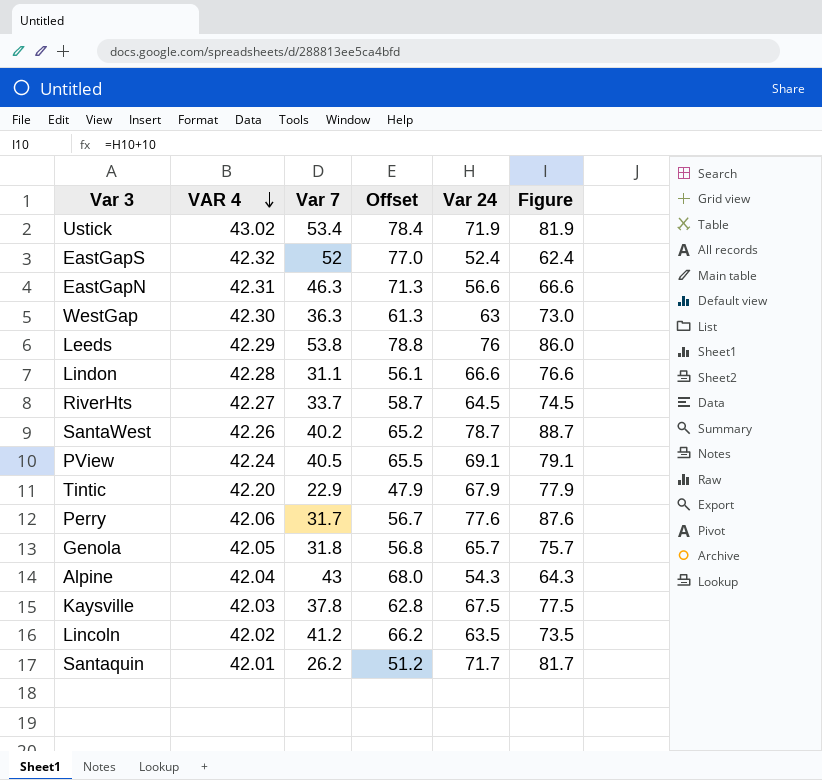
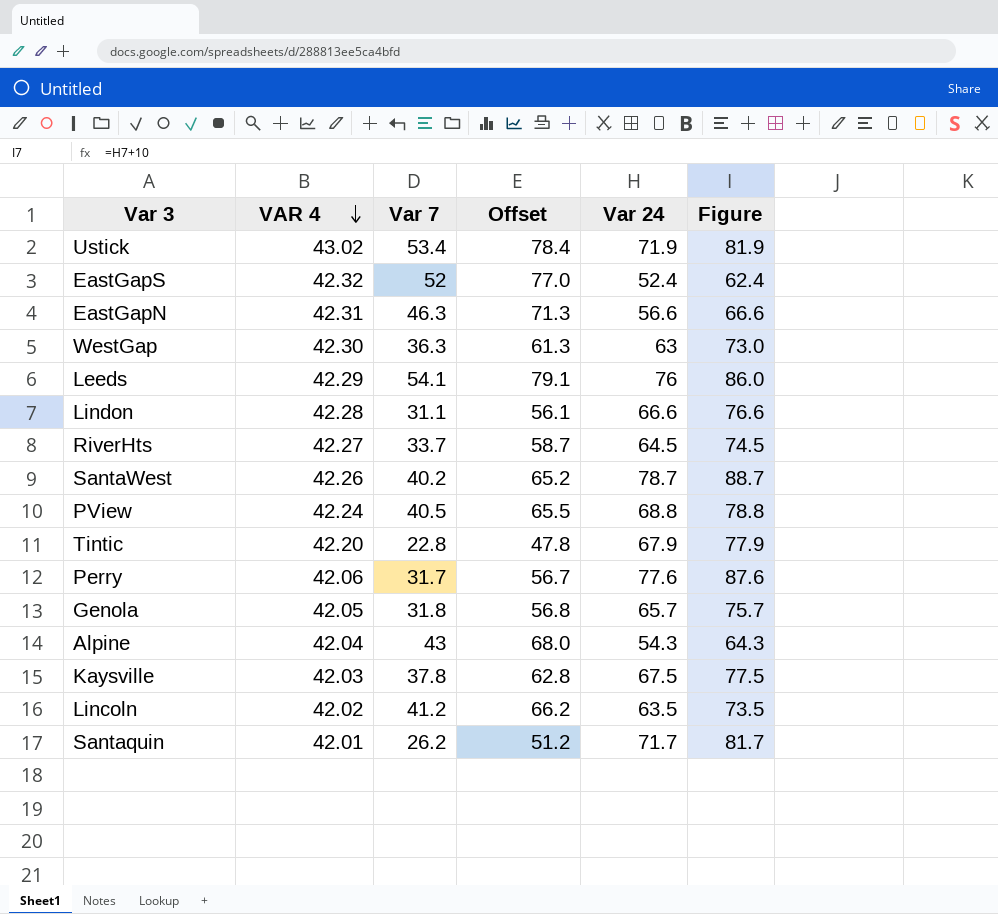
Leeds | Var 7: 53.8 -> 54.1
Leeds | Offset: 78.8 -> 79.1
PView | Var 24: 69.1 -> 68.8
PView | Figure: 79.1 -> 78.8
Tintic | Var 7: 22.9 -> 22.8
Tintic | Offset: 47.9 -> 47.8

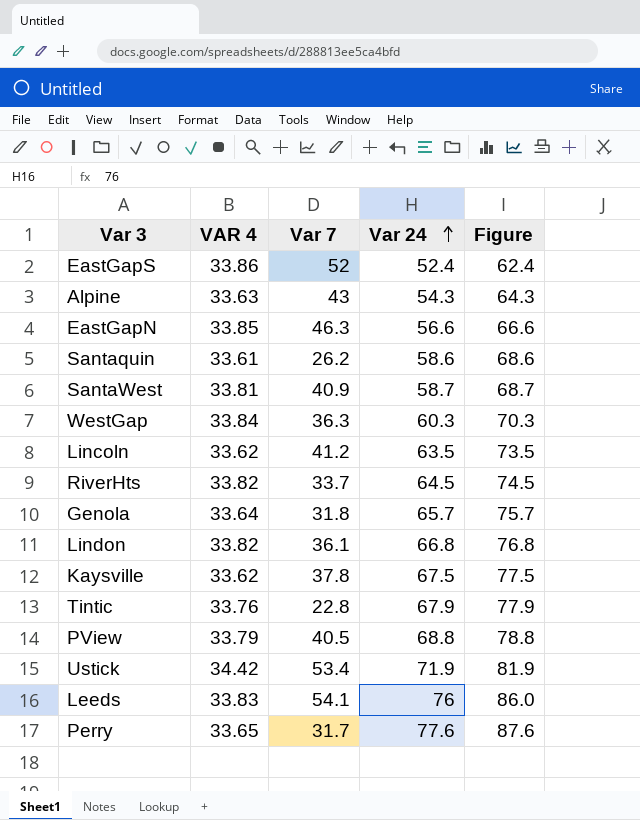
row order: VAR 4 descending -> Var 24 ascending
column Offset | formula: [Var 7] + 25 -> none
EastGapS | VAR 4: 42.32 -> 33.86
Alpine | VAR 4: 42.04 -> 33.63
EastGapN | VAR 4: 42.31 -> 33.85
Santaquin | VAR 4: 42.01 -> 33.61
Santaquin | Var 24: 71.7 -> 58.6
Santaquin | Figure: 81.7 -> 68.6
SantaWest | VAR 4: 42.26 -> 33.81
SantaWest | Var 7: 40.2 -> 40.9
SantaWest | Var 24: 78.7 -> 58.7
SantaWest | Figure: 88.7 -> 68.7
WestGap | VAR 4: 42.30 -> 33.84
WestGap | Var 24: 63 -> 60.3
WestGap | Figure: 73.0 -> 70.3
Lincoln | VAR 4: 42.02 -> 33.62
RiverHts | VAR 4: 42.27 -> 33.82
Genola | VAR 4: 42.05 -> 33.64
Lindon | VAR 4: 42.28 -> 33.82
Lindon | Var 7: 31.1 -> 36.1
Lindon | Var 24: 66.6 -> 66.8
Lindon | Figure: 76.6 -> 76.8
Kaysville | VAR 4: 42.03 -> 33.62
Tintic | VAR 4: 42.20 -> 33.76
PView | VAR 4: 42.24 -> 33.79
Ustick | VAR 4: 43.02 -> 34.42
Leeds | VAR 4: 42.29 -> 33.83
Perry | VAR 4: 42.06 -> 33.65

